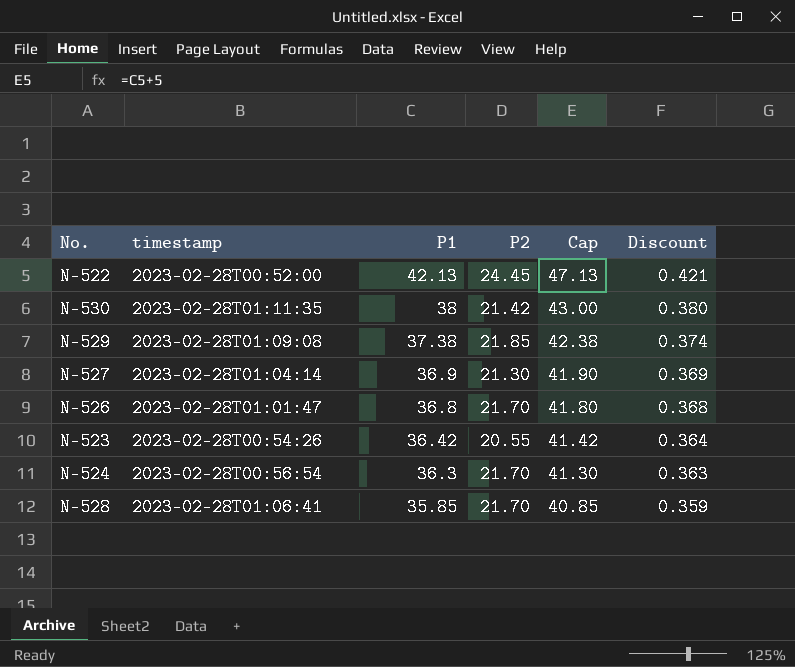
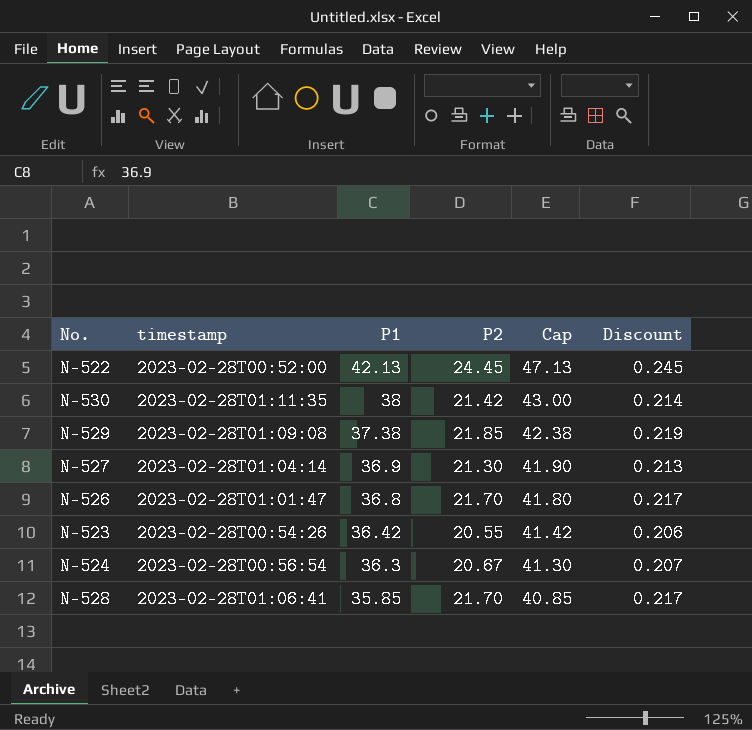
column Discount | formula: [P1] * 0.01 -> [P2] * 0.01
N-524 | P2: 21.70 -> 20.67

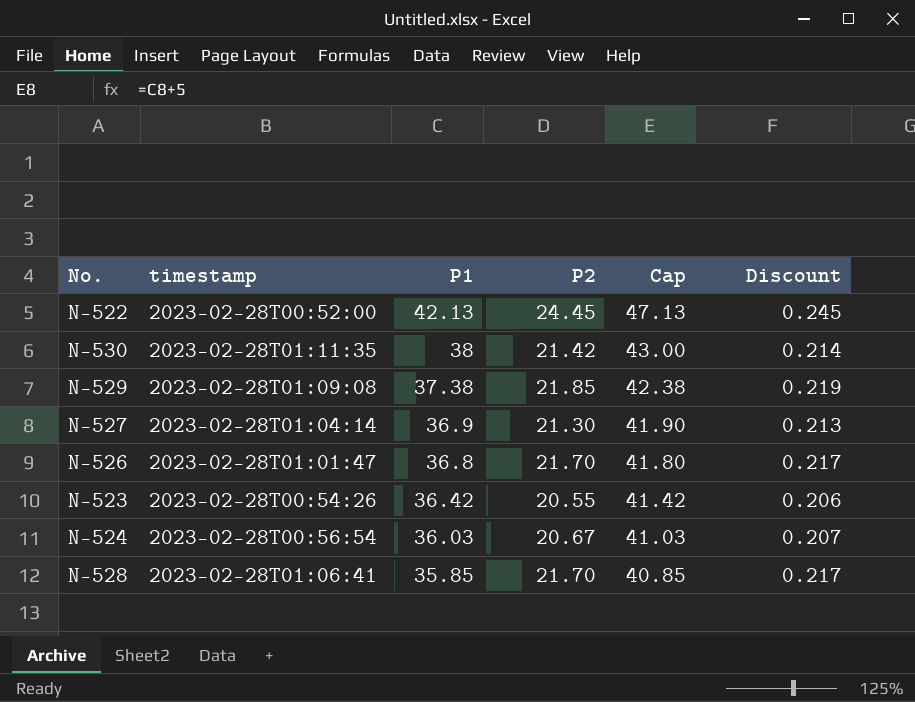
N-524 | P1: 36.3 -> 36.03
N-524 | Cap: 41.30 -> 41.03

